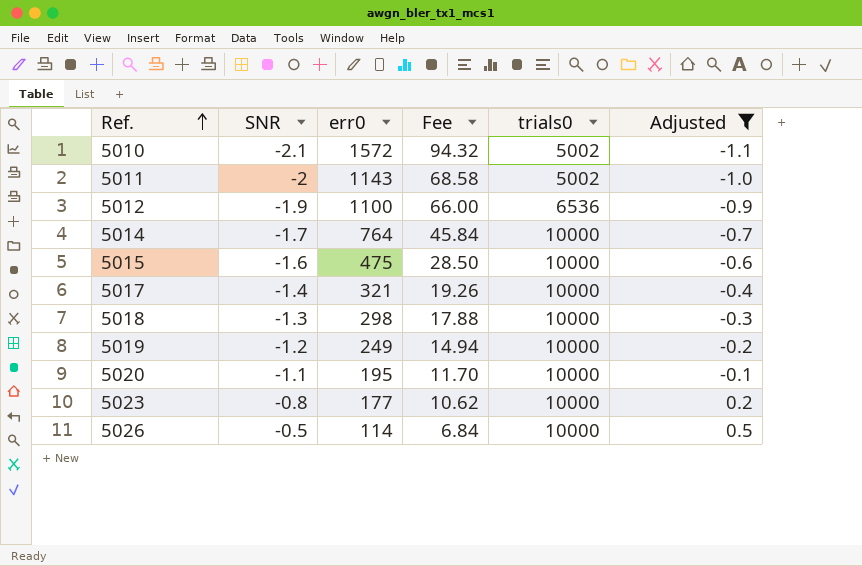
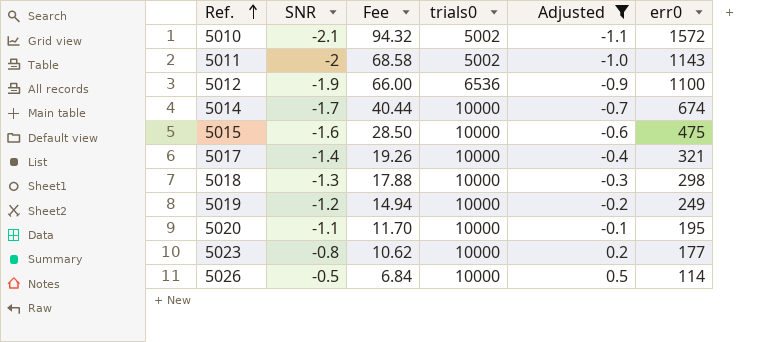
column err0 | position: 3 -> 6
5014 | Fee: 45.84 -> 40.44
5014 | err0: 764 -> 674

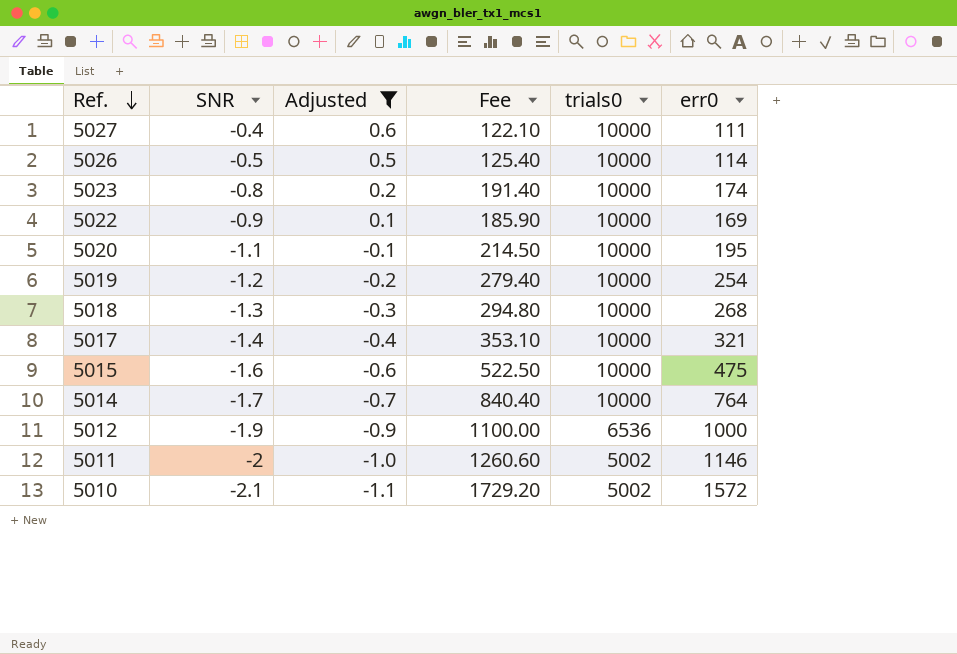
row order: Ref. ascending -> Ref. descending
column Adjusted | position: 5 -> 3
column Fee | formula: [err0] * 0.06 -> [err0] * 1.1
row 5027: none -> -0.4 | 0.6 | 122.10 | 10000 | 111
5023 | err0: 177 -> 174
row 5022: none -> -0.9 | 0.1 | 185.90 | 10000 | 169
5019 | err0: 249 -> 254
5018 | err0: 298 -> 268
5014 | err0: 674 -> 764
5012 | err0: 1100 -> 1000
5011 | err0: 1143 -> 1146

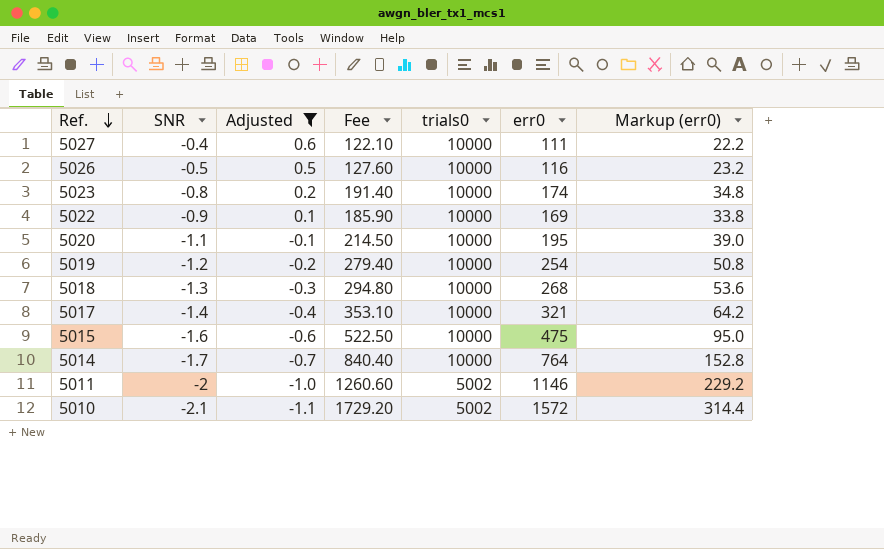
column Markup (err0) | formula: none -> [err0] * 0.2
row 5012: -1.9 | -0.9 | 1100.00 | 6536 | 1000 -> none
5026 | Fee: 125.40 -> 127.60
5026 | err0: 114 -> 116

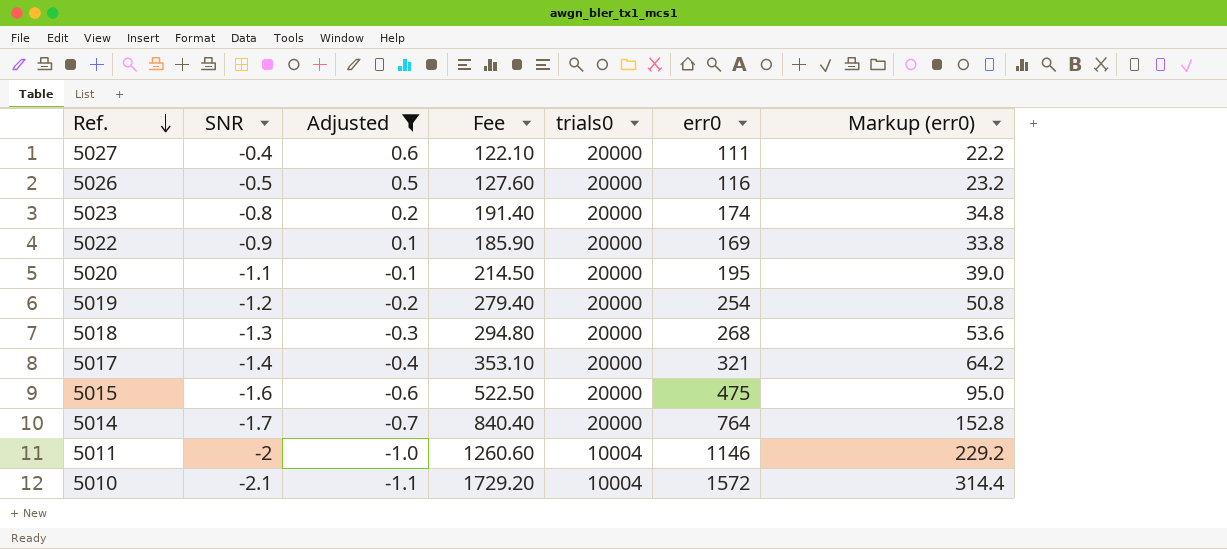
5027 | trials0: 10000 -> 20000
5026 | trials0: 10000 -> 20000
5023 | trials0: 10000 -> 20000
5022 | trials0: 10000 -> 20000
5020 | trials0: 10000 -> 20000
5019 | trials0: 10000 -> 20000
5018 | trials0: 10000 -> 20000
5017 | trials0: 10000 -> 20000
5015 | trials0: 10000 -> 20000
5014 | trials0: 10000 -> 20000
5011 | trials0: 5002 -> 10004
5010 | trials0: 5002 -> 10004

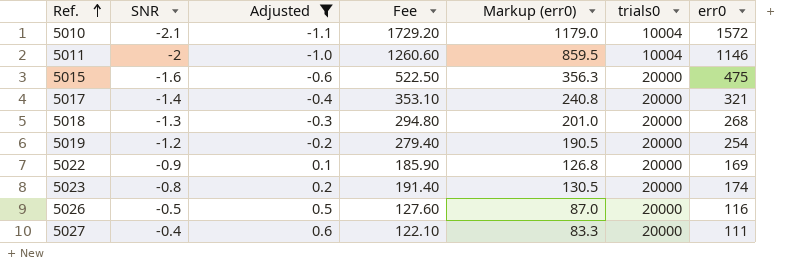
row order: Ref. descending -> Ref. ascending
column Markup (err0) | formula: [err0] * 0.2 -> [err0] * 0.75
column Markup (err0) | position: 7 -> 5
row 5020: -1.1 | -0.1 | 214.50 | 20000 | 195 | 39.0 -> none
row 5014: -1.7 | -0.7 | 840.40 | 20000 | 764 | 152.8 -> none

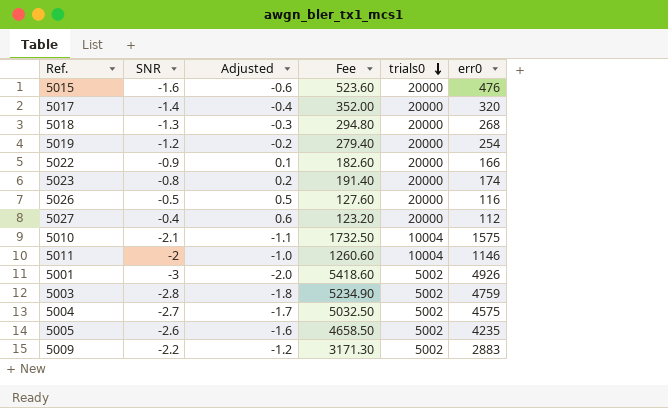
filter: Adjusted >= -1.1 -> none
row order: Ref. ascending -> trials0 descending
column Markup (err0) | formula: [err0] * 0.75 -> none
5015 | Fee: 522.50 -> 523.60
5015 | err0: 475 -> 476
5017 | Fee: 353.10 -> 352.00
5017 | err0: 321 -> 320
5022 | Fee: 185.90 -> 182.60
5022 | err0: 169 -> 166
5027 | Fee: 122.10 -> 123.20
5027 | err0: 111 -> 112
5010 | Fee: 1729.20 -> 1732.50
5010 | err0: 1572 -> 1575

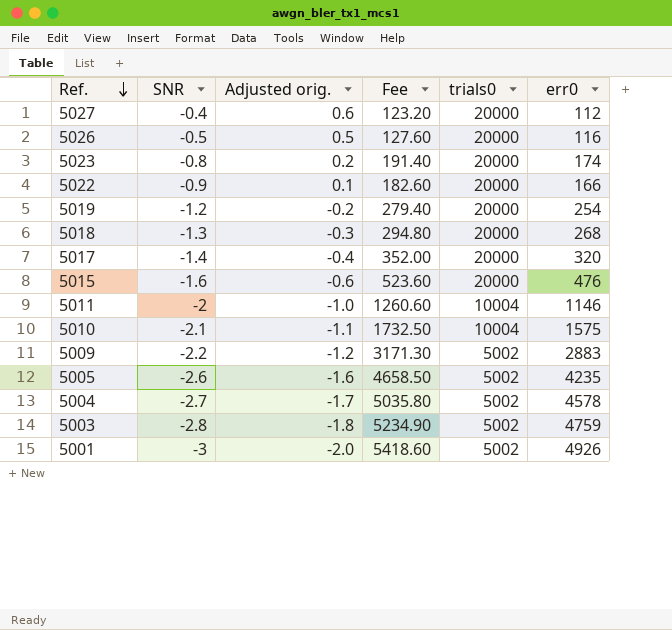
row order: trials0 descending -> Ref. descending
column name: Adjusted -> Adjusted orig.
5004 | Fee: 5032.50 -> 5035.80
5004 | err0: 4575 -> 4578

